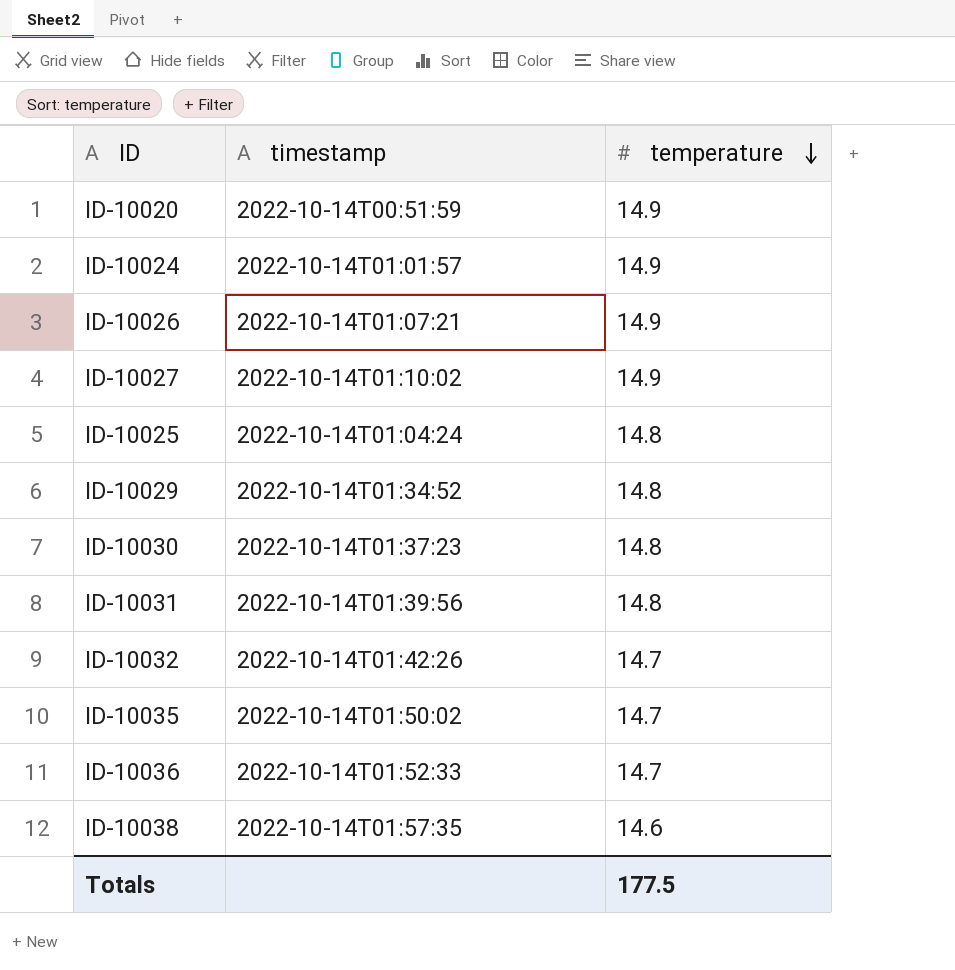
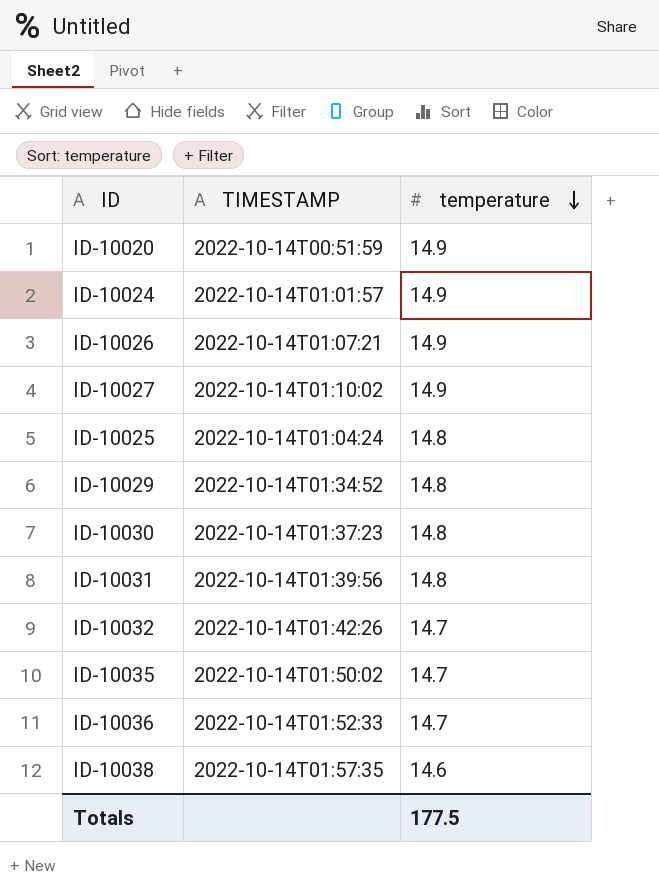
column name: timestamp -> TIMESTAMP

